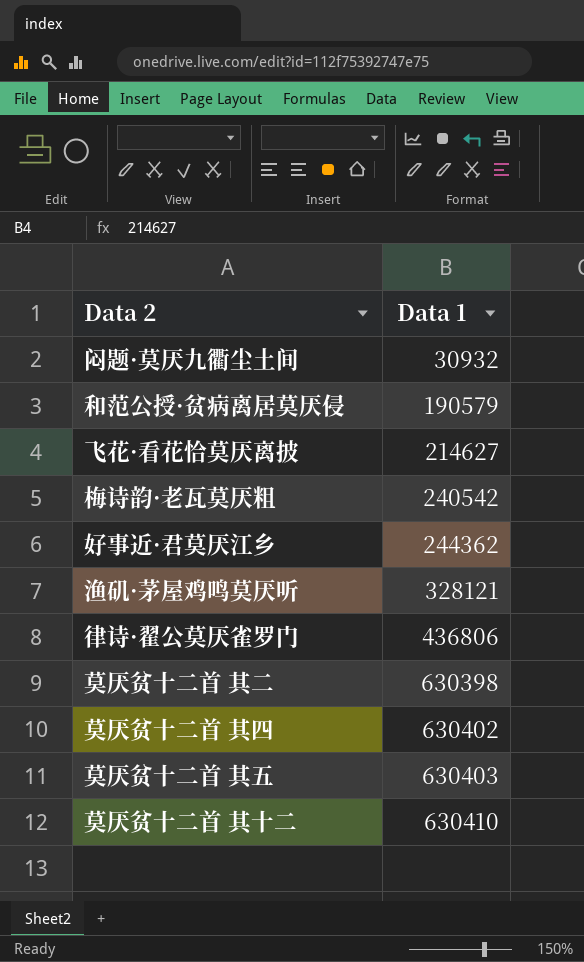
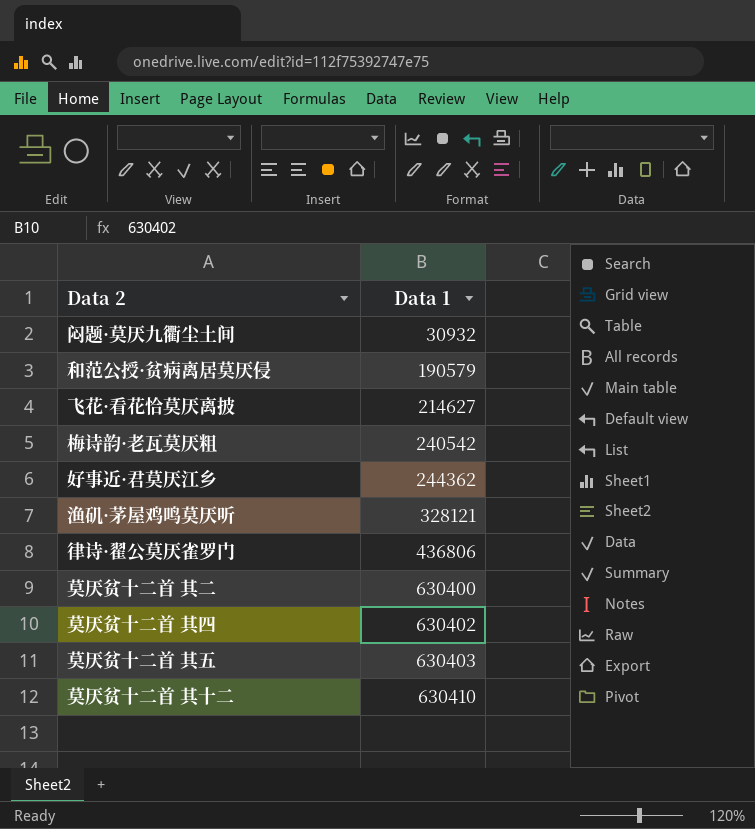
莫厌贫十二首 其二 | Data 1: 630398 -> 630400

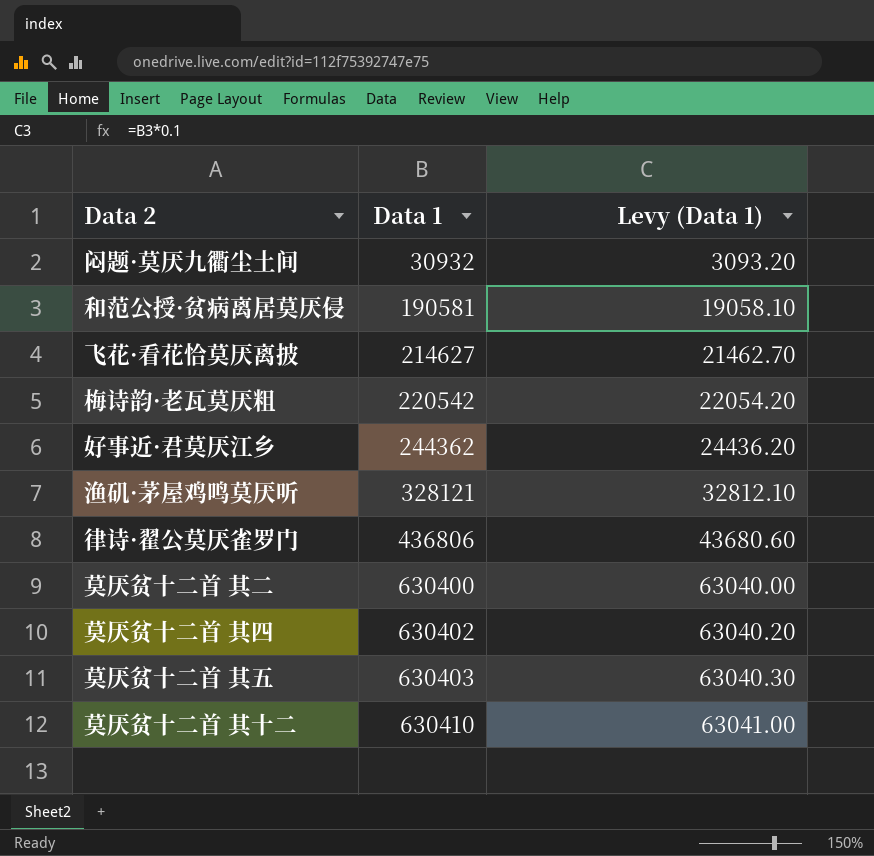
column Levy (Data 1) | formula: none -> [Data 1] * 0.1
和范公授·贫病离居莫厌侵 | Data 1: 190579 -> 190581
梅诗韵·老瓦莫厌粗 | Data 1: 240542 -> 220542

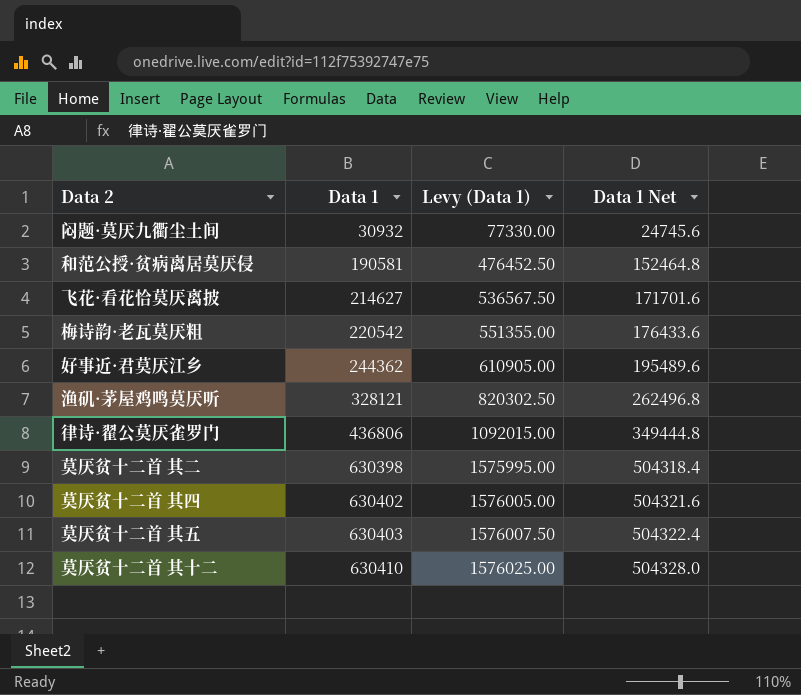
column Levy (Data 1) | formula: [Data 1] * 0.1 -> [Data 1] * 2.5
column Data 1 Net | formula: none -> [Data 1] * 0.8
莫厌贫十二首 其二 | Data 1: 630400 -> 630398

